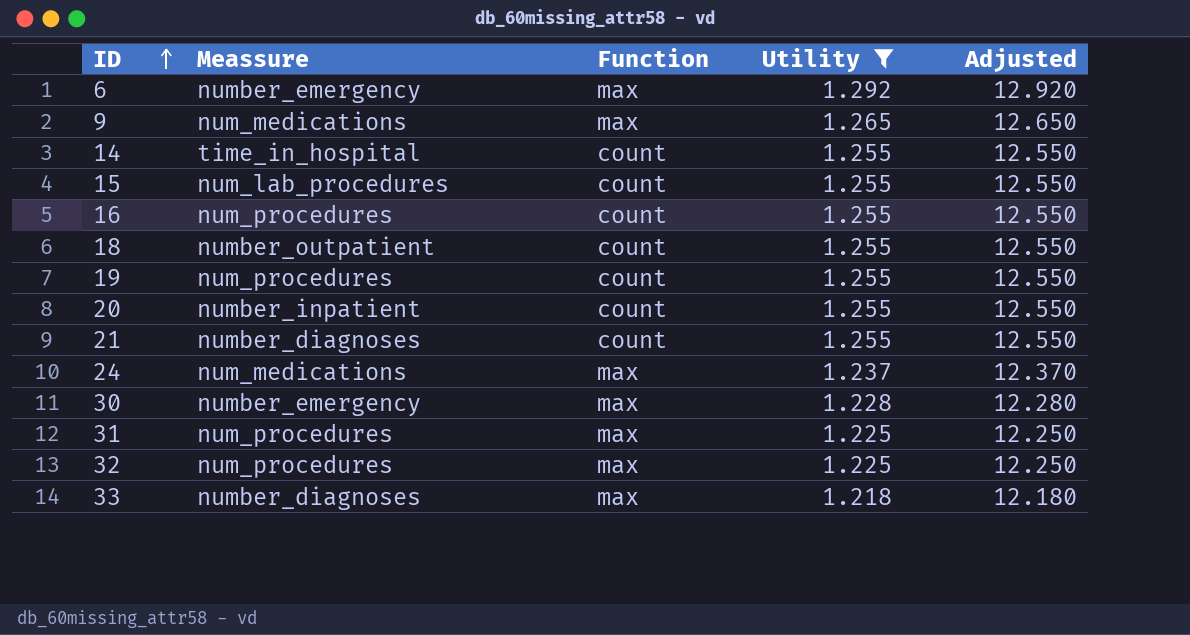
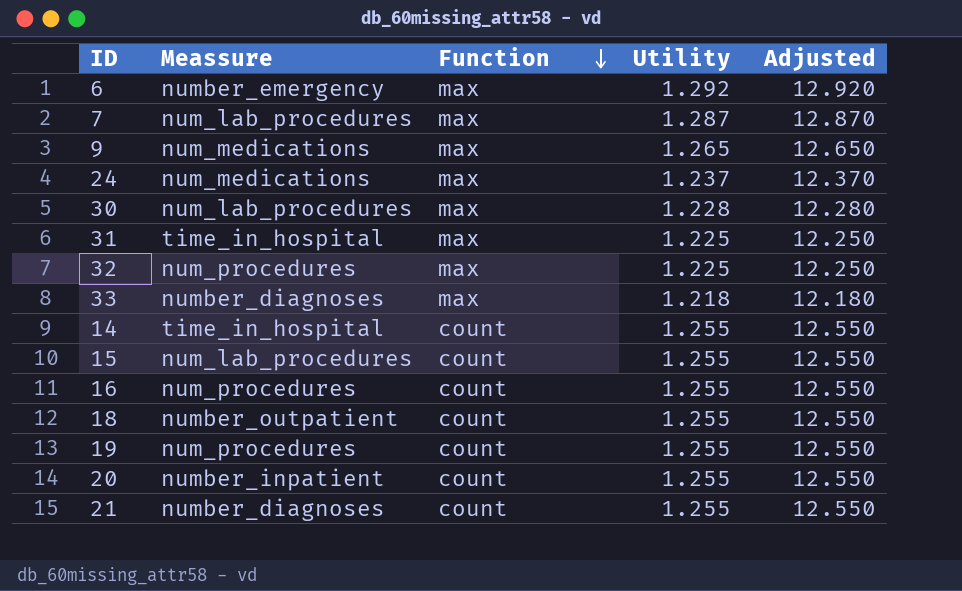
filter: Utility != 1.287 -> none
row order: ID ascending -> Function descending
30 | Meassure: number_emergency -> num_lab_procedures
31 | Meassure: num_procedures -> time_in_hospital

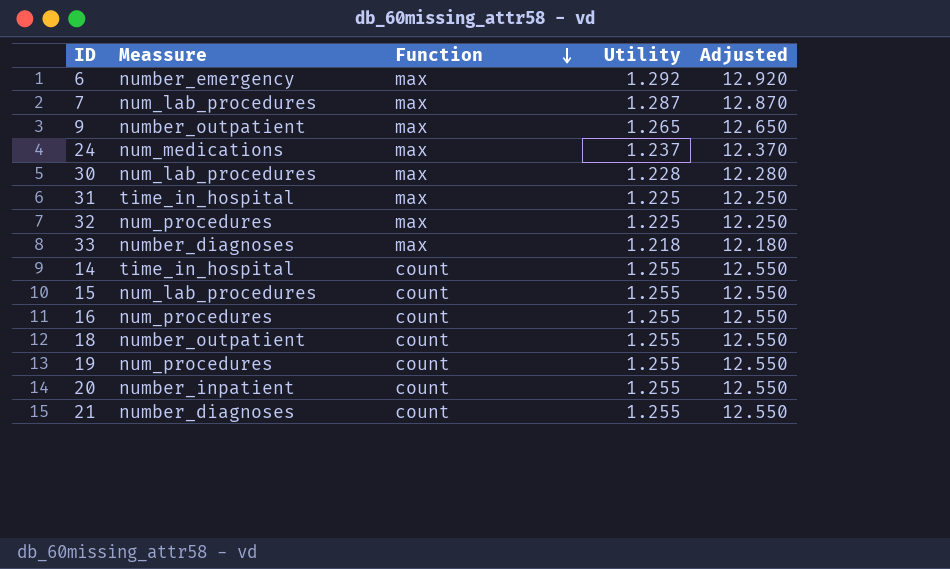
9 | Meassure: num_medications -> number_outpatient

